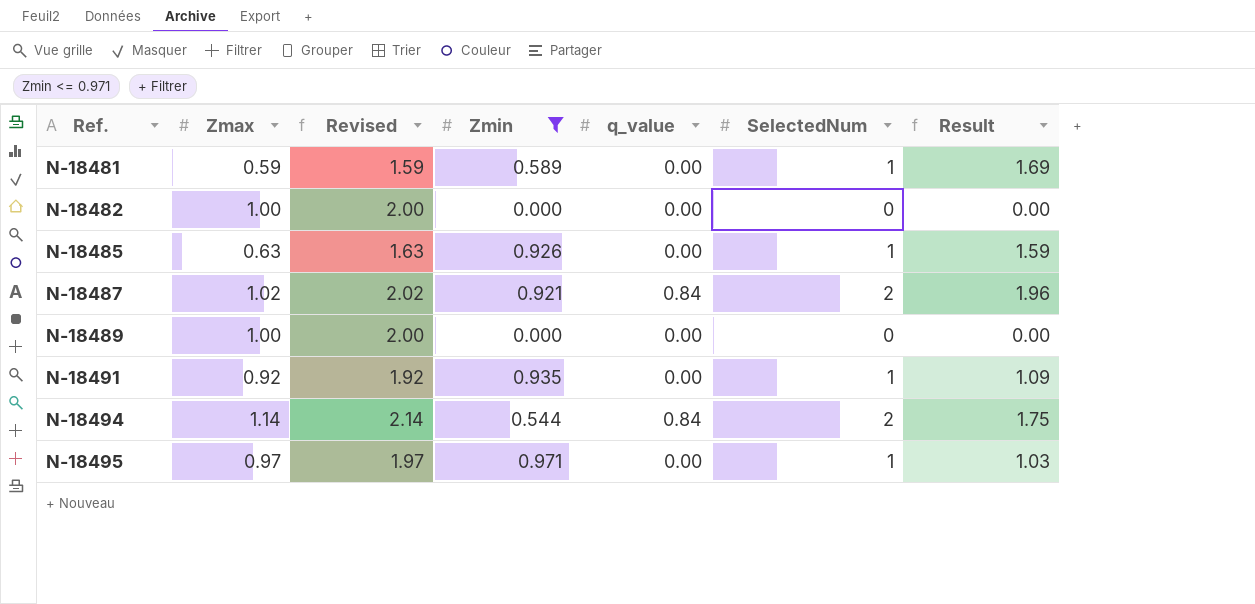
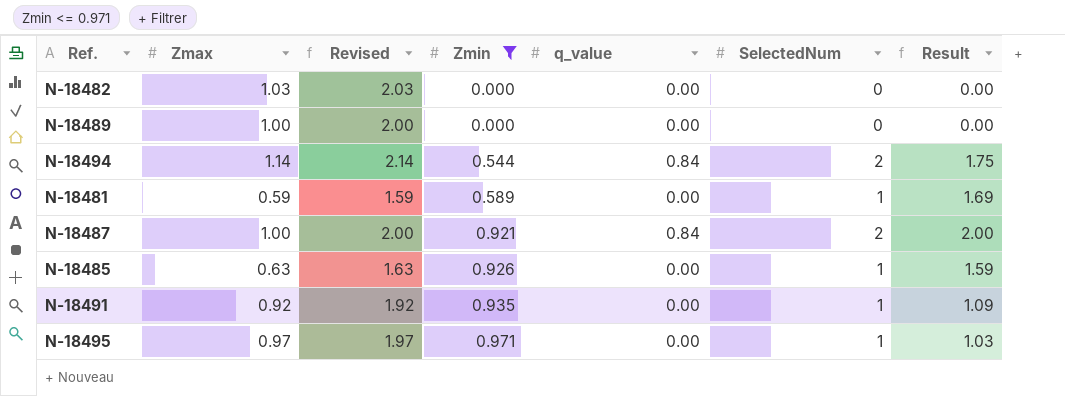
row order: Ref. ascending -> Zmin ascending
N-18482 | Zmax: 1.00 -> 1.03
N-18482 | Revised: 2.00 -> 2.03
N-18487 | Zmax: 1.02 -> 1.00
N-18487 | Revised: 2.02 -> 2.00
N-18487 | Result: 1.96 -> 2.00

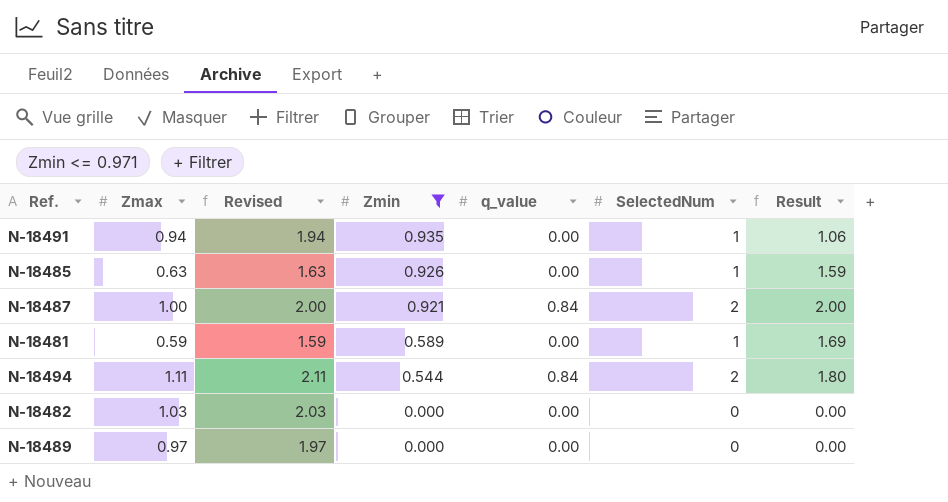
row order: Zmin ascending -> Zmin descending
row N-18495: 0.97 | 1.97 | 0.971 | 0.00 | 1 | 1.03 -> none
N-18491 | Zmax: 0.92 -> 0.94
N-18491 | Revised: 1.92 -> 1.94
N-18491 | Result: 1.09 -> 1.06
N-18494 | Zmax: 1.14 -> 1.11
N-18494 | Revised: 2.14 -> 2.11
N-18494 | Result: 1.75 -> 1.80
N-18489 | Zmax: 1.00 -> 0.97
N-18489 | Revised: 2.00 -> 1.97

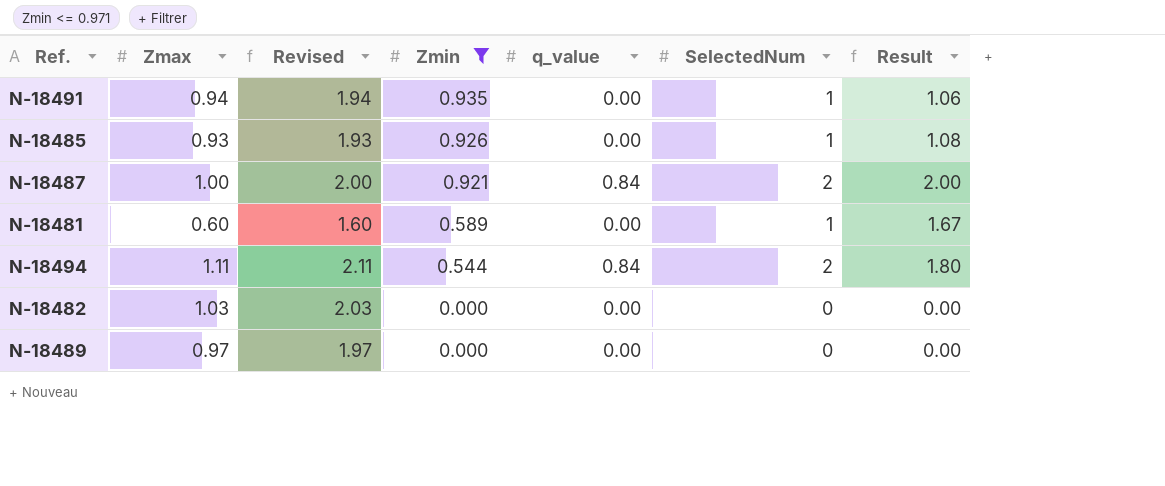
N-18485 | Zmax: 0.63 -> 0.93
N-18485 | Revised: 1.63 -> 1.93
N-18485 | Result: 1.59 -> 1.08
N-18481 | Zmax: 0.59 -> 0.60
N-18481 | Revised: 1.59 -> 1.60
N-18481 | Result: 1.69 -> 1.67

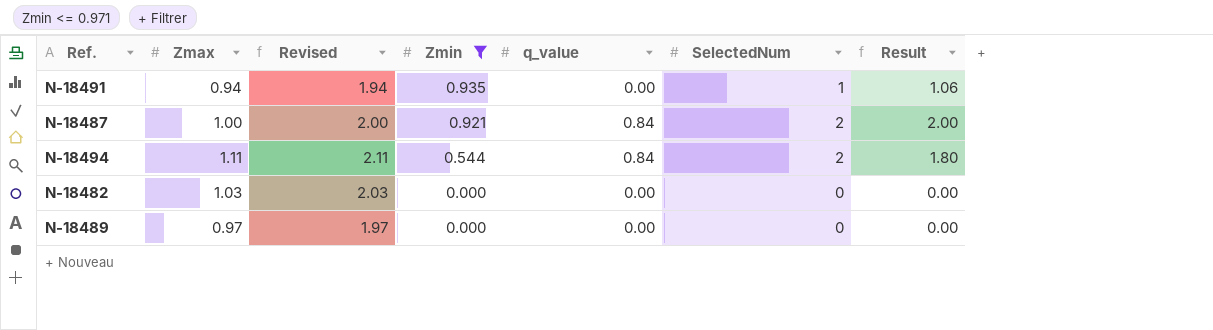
row N-18485: 0.93 | 1.93 | 0.926 | 0.00 | 1 | 1.08 -> none
row N-18481: 0.60 | 1.60 | 0.589 | 0.00 | 1 | 1.67 -> none

